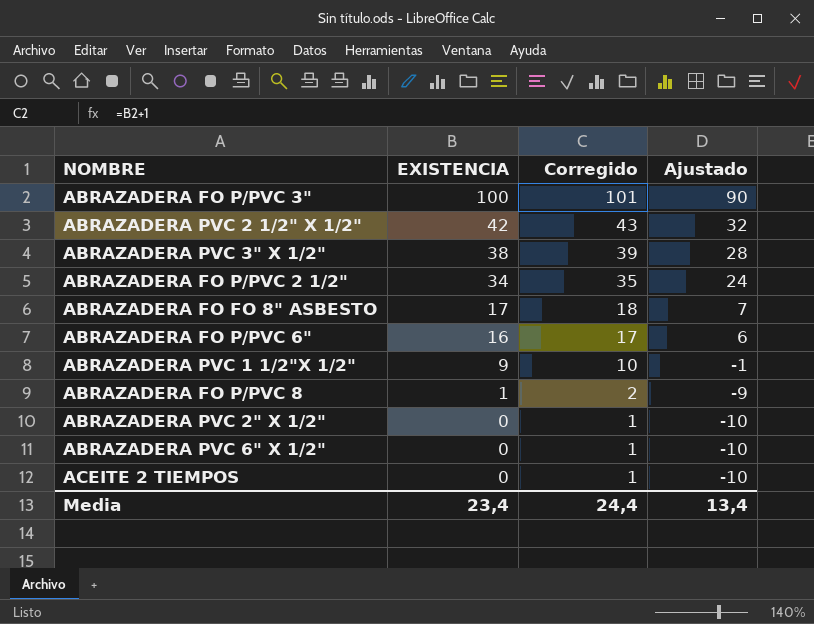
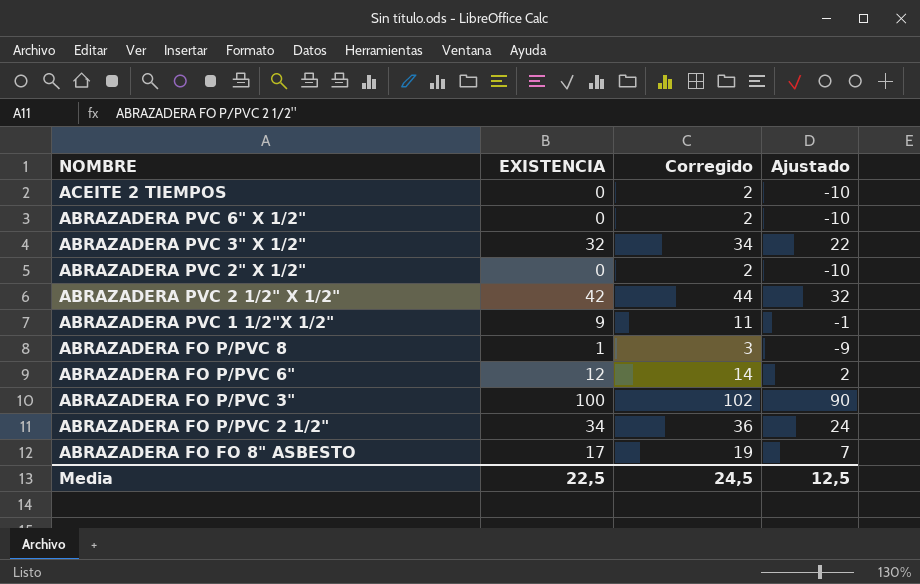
row order: EXISTENCIA descending -> NOMBRE descending
column Corregido | formula: [EXISTENCIA] + 1 -> [EXISTENCIA] + 2
ABRAZADERA PVC 3" X 1/2" | EXISTENCIA: 38 -> 32
ABRAZADERA PVC 3" X 1/2" | Ajustado: 28 -> 22
ABRAZADERA FO P/PVC 6" | EXISTENCIA: 16 -> 12
ABRAZADERA FO P/PVC 6" | Ajustado: 6 -> 2
Media | EXISTENCIA: 23,4 -> 22,5
Media | Corregido: 24,4 -> 24,5
Media | Ajustado: 13,4 -> 12,5

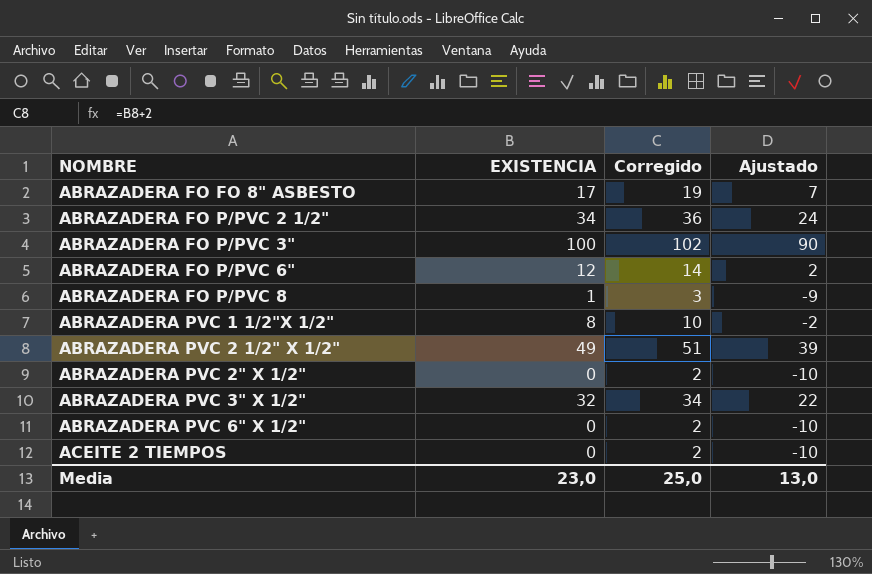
row order: NOMBRE descending -> NOMBRE ascending
ABRAZADERA PVC 1 1/2"X 1/2" | EXISTENCIA: 9 -> 8
ABRAZADERA PVC 1 1/2"X 1/2" | Corregido: 11 -> 10
ABRAZADERA PVC 1 1/2"X 1/2" | Ajustado: -1 -> -2
ABRAZADERA PVC 2 1/2" X 1/2" | EXISTENCIA: 42 -> 49
ABRAZADERA PVC 2 1/2" X 1/2" | Corregido: 44 -> 51
ABRAZADERA PVC 2 1/2" X 1/2" | Ajustado: 32 -> 39
Media | EXISTENCIA: 22,5 -> 23,0
Media | Corregido: 24,5 -> 25,0
Media | Ajustado: 12,5 -> 13,0

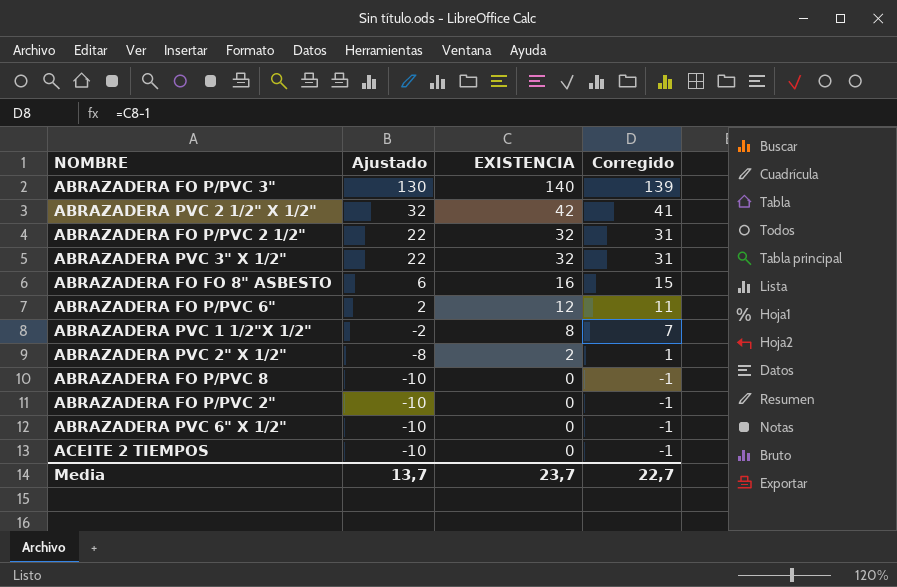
row order: NOMBRE ascending -> Ajustado descending
column Ajustado | position: 4 -> 2
column Corregido | formula: [EXISTENCIA] + 2 -> [EXISTENCIA] - 1
ABRAZADERA FO P/PVC 3" | Ajustado: 90 -> 130
ABRAZADERA FO P/PVC 3" | EXISTENCIA: 100 -> 140
ABRAZADERA PVC 2 1/2" X 1/2" | Ajustado: 39 -> 32
ABRAZADERA PVC 2 1/2" X 1/2" | EXISTENCIA: 49 -> 42
ABRAZADERA FO P/PVC 2 1/2" | Ajustado: 24 -> 22
ABRAZADERA FO P/PVC 2 1/2" | EXISTENCIA: 34 -> 32
ABRAZADERA FO FO 8" ASBESTO | Ajustado: 7 -> 6
ABRAZADERA FO FO 8" ASBESTO | EXISTENCIA: 17 -> 16
ABRAZADERA PVC 2" X 1/2" | Ajustado: -10 -> -8
ABRAZADERA PVC 2" X 1/2" | EXISTENCIA: 0 -> 2
ABRAZADERA FO P/PVC 8 | Ajustado: -9 -> -10
ABRAZADERA FO P/PVC 8 | EXISTENCIA: 1 -> 0
row ABRAZADERA FO P/PVC 2": none -> -10 | 0 | -1
Media | Ajustado: 13,0 -> 13,7
Media | EXISTENCIA: 23,0 -> 23,7
Media | Corregido: 25,0 -> 22,7

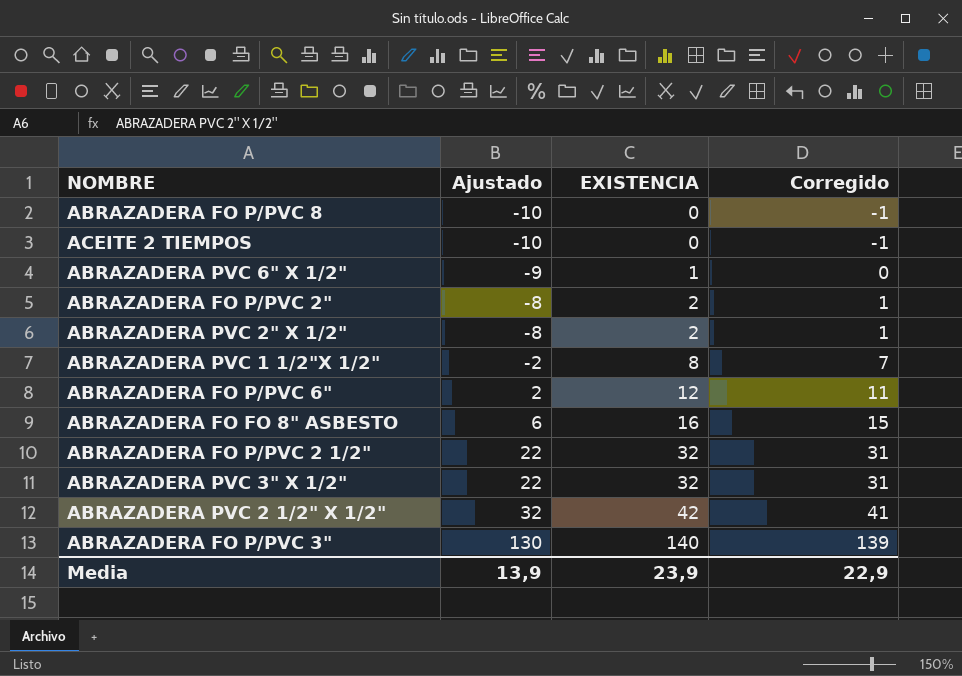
row order: Ajustado descending -> Ajustado ascending
ABRAZADERA PVC 6" X 1/2" | Ajustado: -10 -> -9
ABRAZADERA PVC 6" X 1/2" | EXISTENCIA: 0 -> 1
ABRAZADERA PVC 6" X 1/2" | Corregido: -1 -> 0
ABRAZADERA FO P/PVC 2" | Ajustado: -10 -> -8
ABRAZADERA FO P/PVC 2" | EXISTENCIA: 0 -> 2
ABRAZADERA FO P/PVC 2" | Corregido: -1 -> 1
Media | Ajustado: 13,7 -> 13,9
Media | EXISTENCIA: 23,7 -> 23,9
Media | Corregido: 22,7 -> 22,9

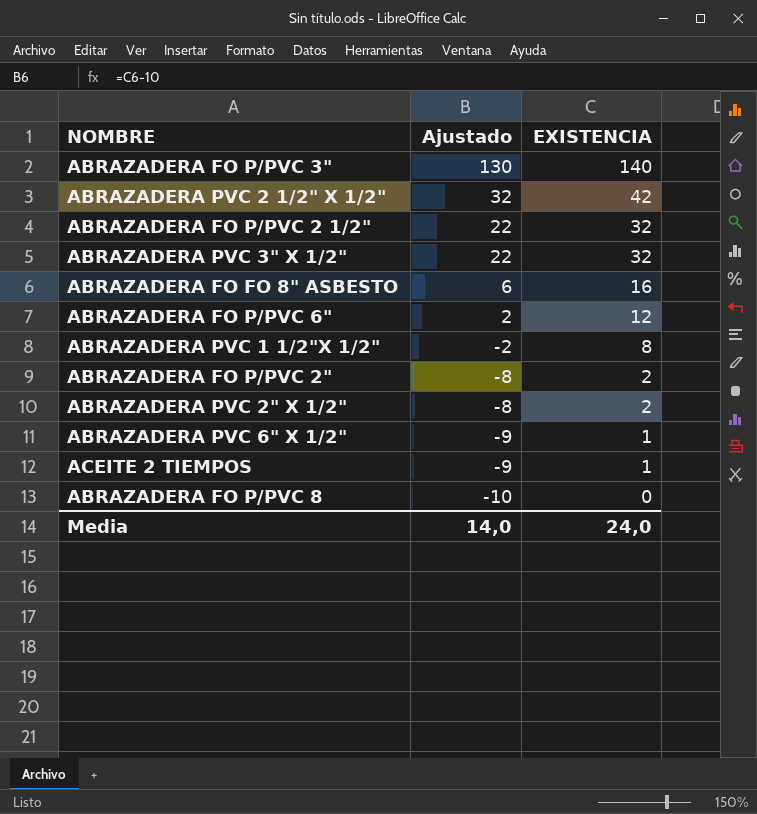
row order: Ajustado ascending -> Ajustado descending
column Corregido | formula: [EXISTENCIA] - 1 -> none
ACEITE 2 TIEMPOS | Ajustado: -10 -> -9
ACEITE 2 TIEMPOS | EXISTENCIA: 0 -> 1
Media | Ajustado: 13,9 -> 14,0
Media | EXISTENCIA: 23,9 -> 24,0

